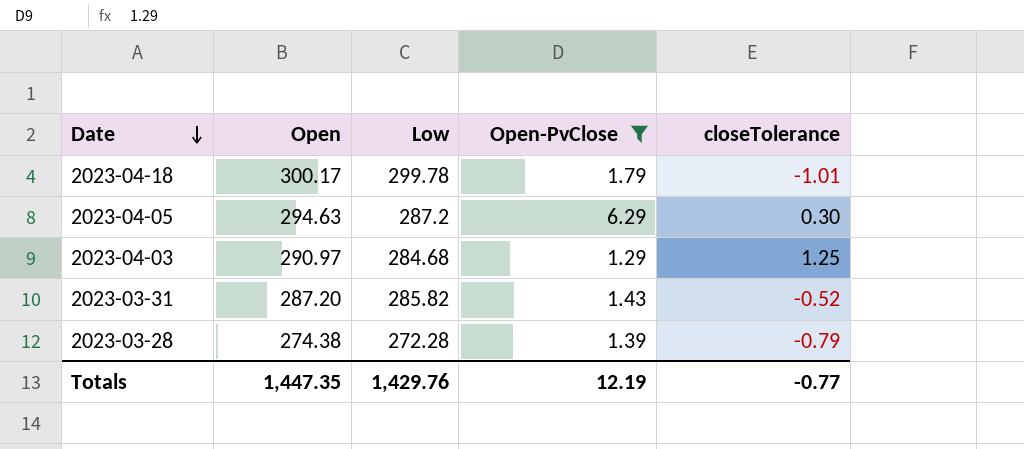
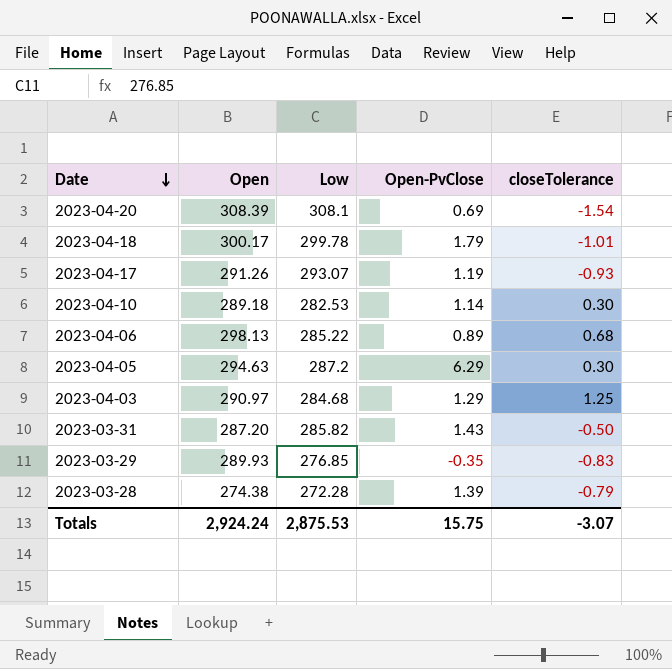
filter: Open-PvClose >= 1.29 -> none
2023-03-31 | closeTolerance: -0.52 -> -0.50
Totals | Open: 1,447.35 -> 2,924.24
Totals | Low: 1,429.76 -> 2,875.53
Totals | Open-PvClose: 12.19 -> 15.75
Totals | closeTolerance: -0.77 -> -3.07

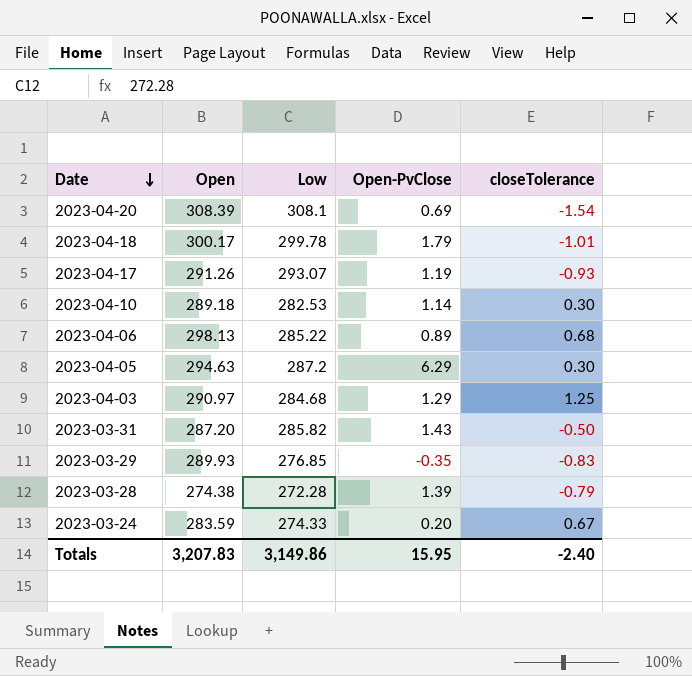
row 2023-03-24: none -> 283.59 | 274.33 | 0.20 | 0.67
Totals | Open: 2,924.24 -> 3,207.83
Totals | Low: 2,875.53 -> 3,149.86
Totals | Open-PvClose: 15.75 -> 15.95
Totals | closeTolerance: -3.07 -> -2.40

